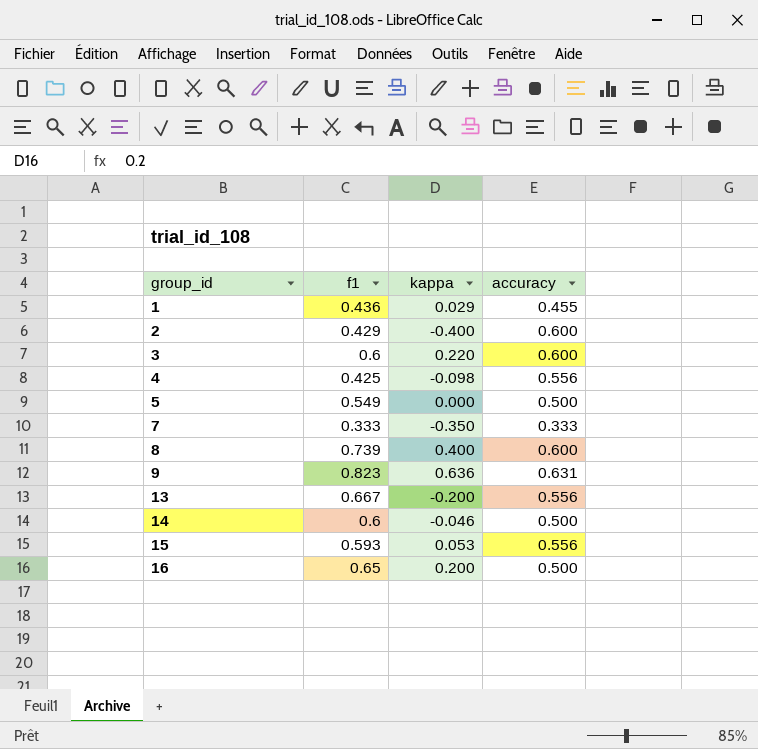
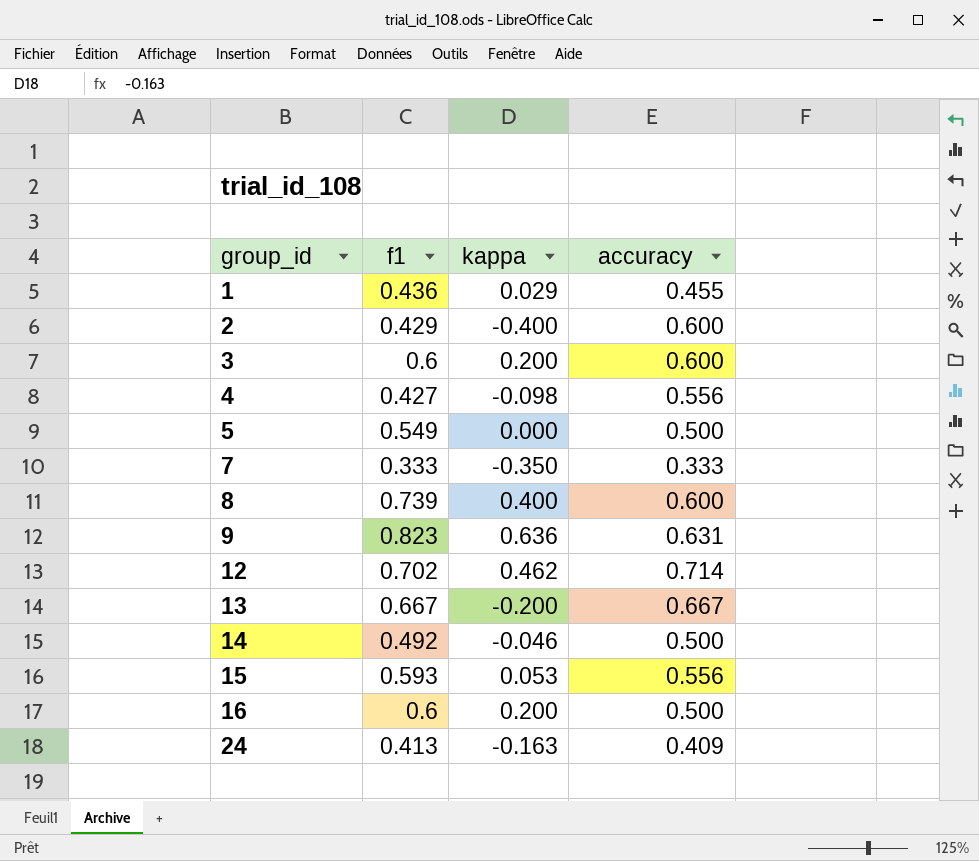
3 | kappa: 0.220 -> 0.200
4 | f1: 0.425 -> 0.427
row 12: none -> 0.702 | 0.462 | 0.714
13 | accuracy: 0.556 -> 0.667
14 | f1: 0.6 -> 0.492
16 | f1: 0.65 -> 0.6
row 24: none -> 0.413 | -0.163 | 0.409

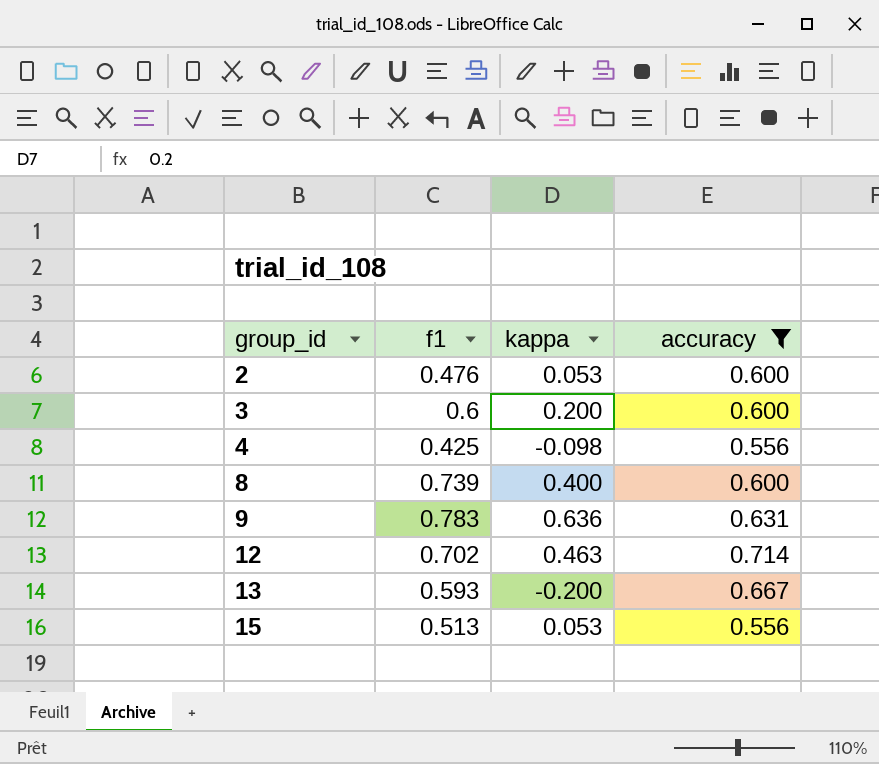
filter: none -> accuracy >= 0.556
2 | f1: 0.429 -> 0.476
2 | kappa: -0.400 -> 0.053
4 | f1: 0.427 -> 0.425
9 | f1: 0.823 -> 0.783
12 | kappa: 0.462 -> 0.463
13 | f1: 0.667 -> 0.593
15 | f1: 0.593 -> 0.513

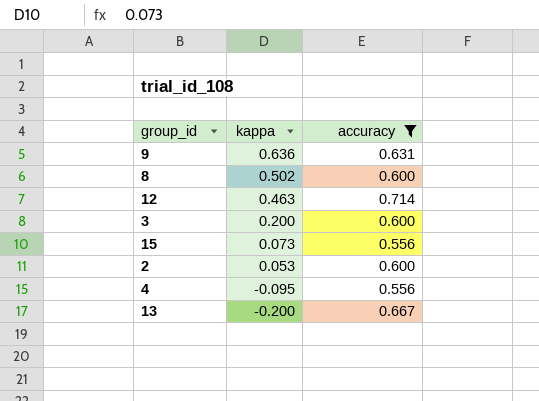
row order: group_id ascending -> kappa descending
column f1 | position: 2 -> none
8 | kappa: 0.400 -> 0.502
15 | kappa: 0.053 -> 0.073
4 | kappa: -0.098 -> -0.095

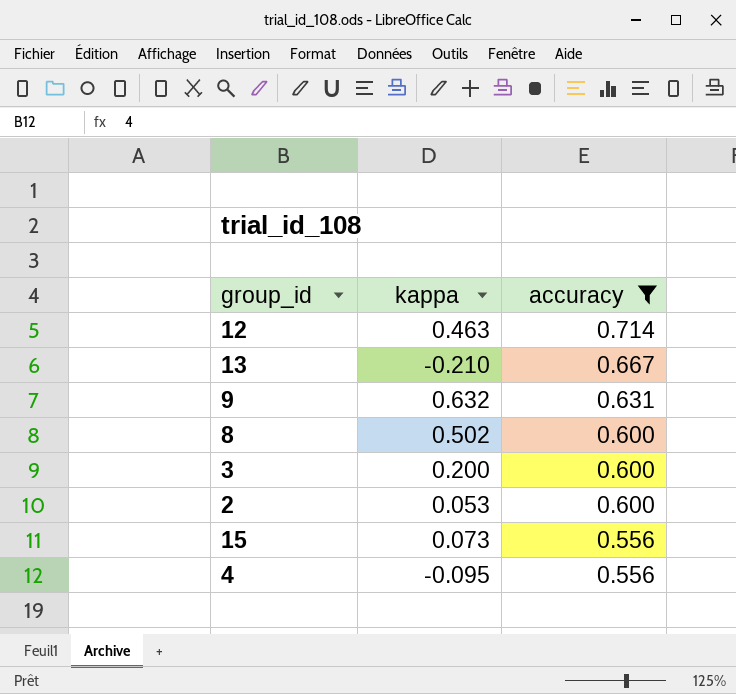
row order: kappa descending -> accuracy descending
13 | kappa: -0.200 -> -0.210
9 | kappa: 0.636 -> 0.632

